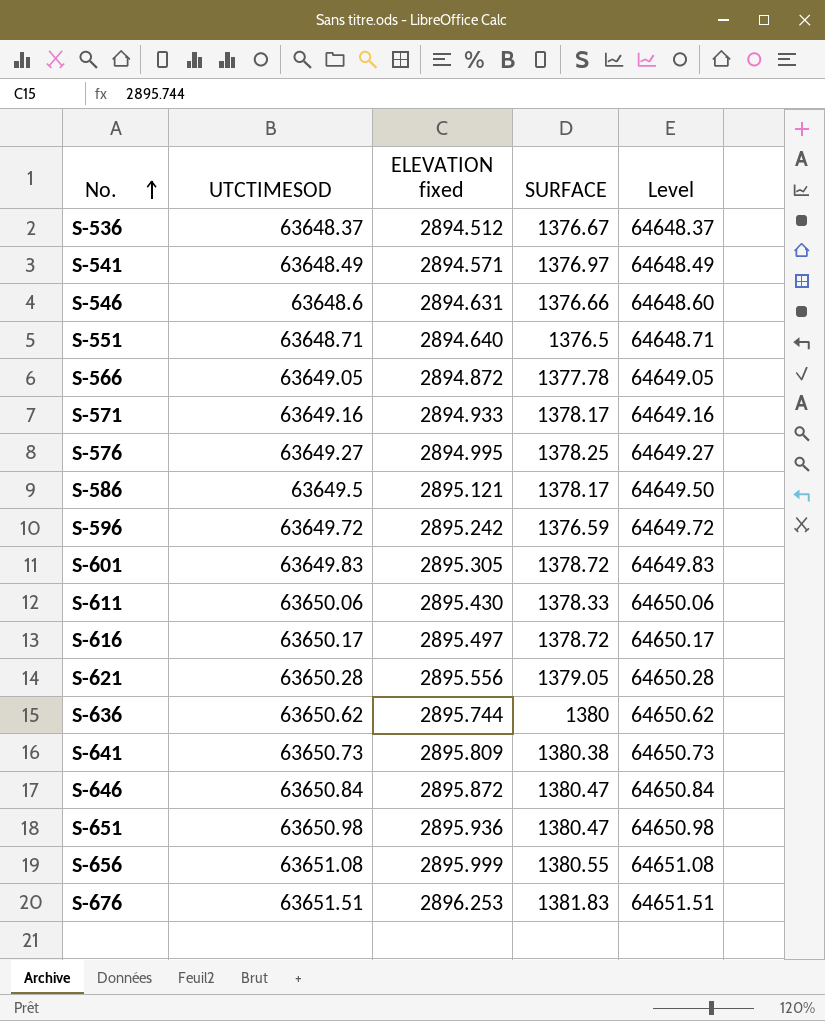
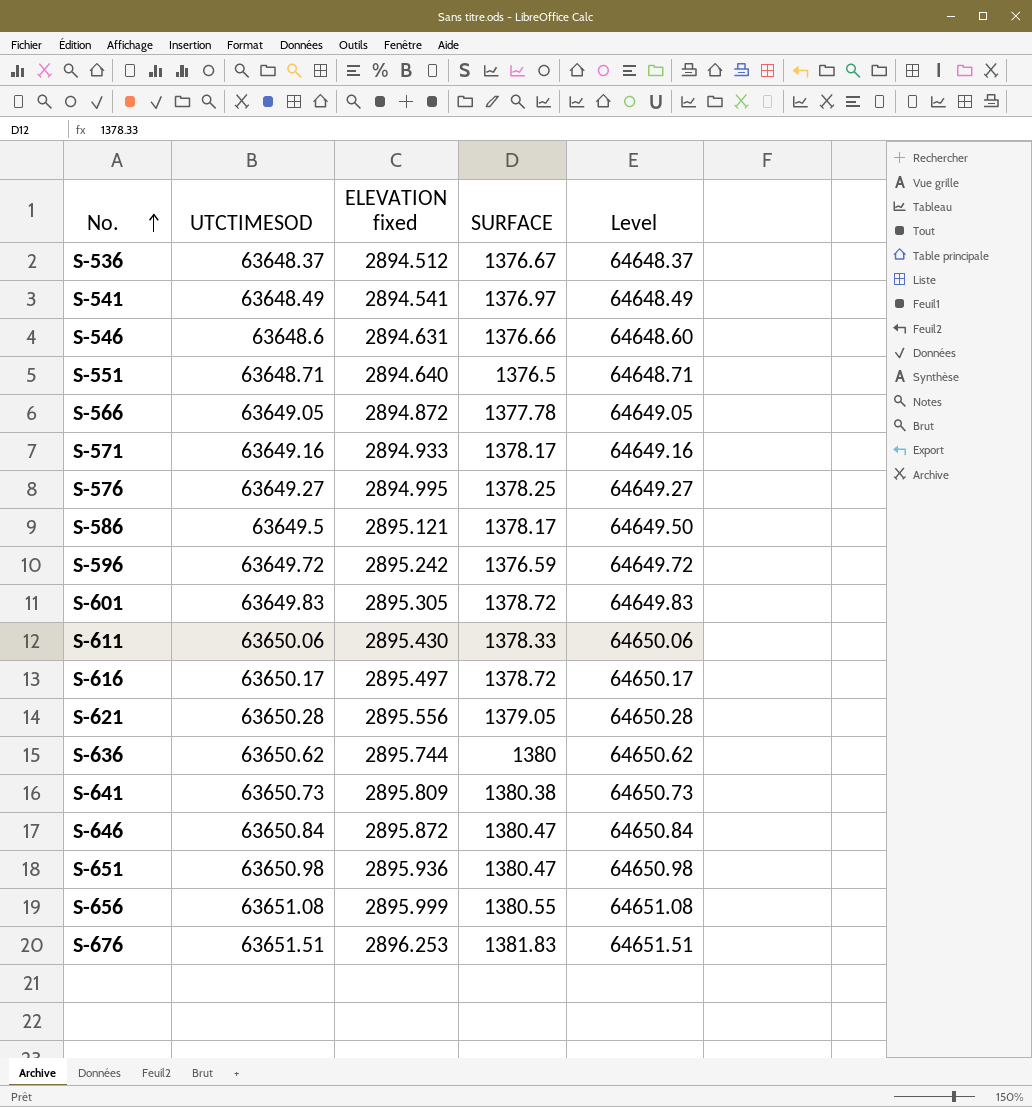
S-541 | ELEVATION fixed: 2894.571 -> 2894.541

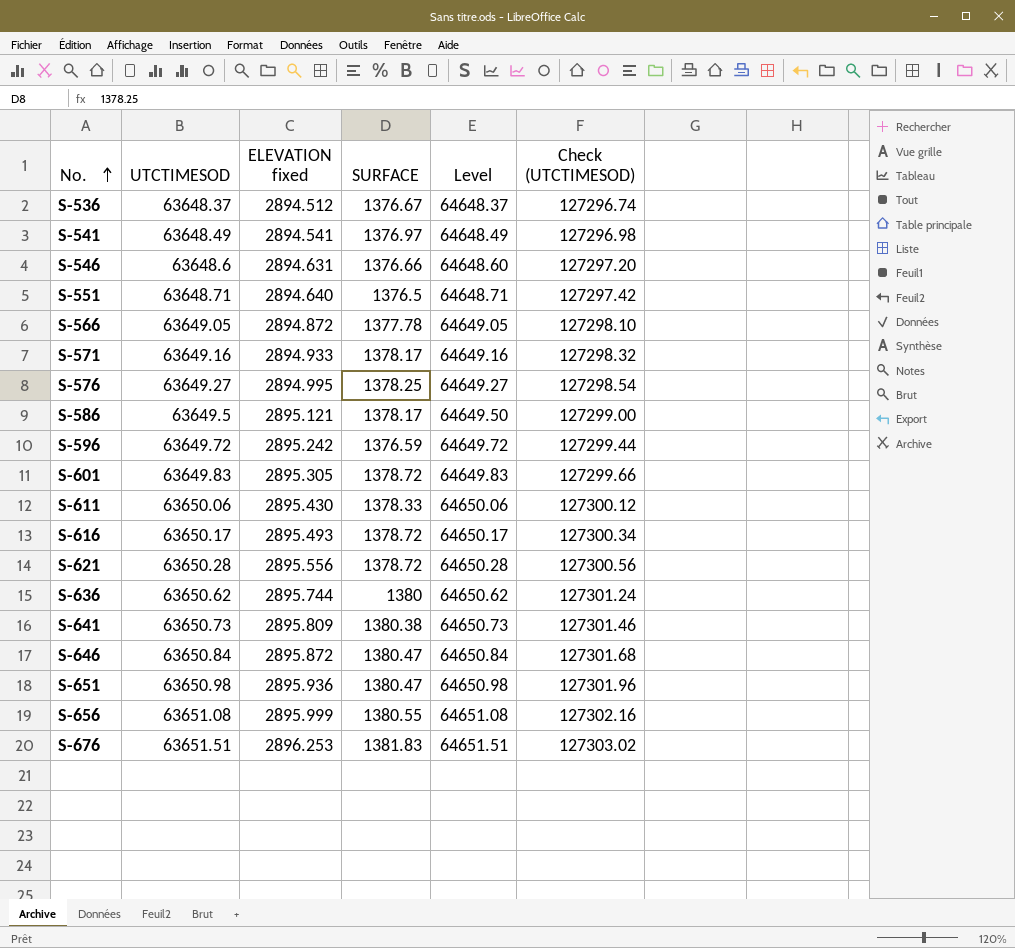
column Check (UTCTIMESOD) | formula: none -> [UTCTIMESOD] * 2
S-616 | ELEVATION fixed: 2895.497 -> 2895.493
S-621 | SURFACE: 1379.05 -> 1378.72

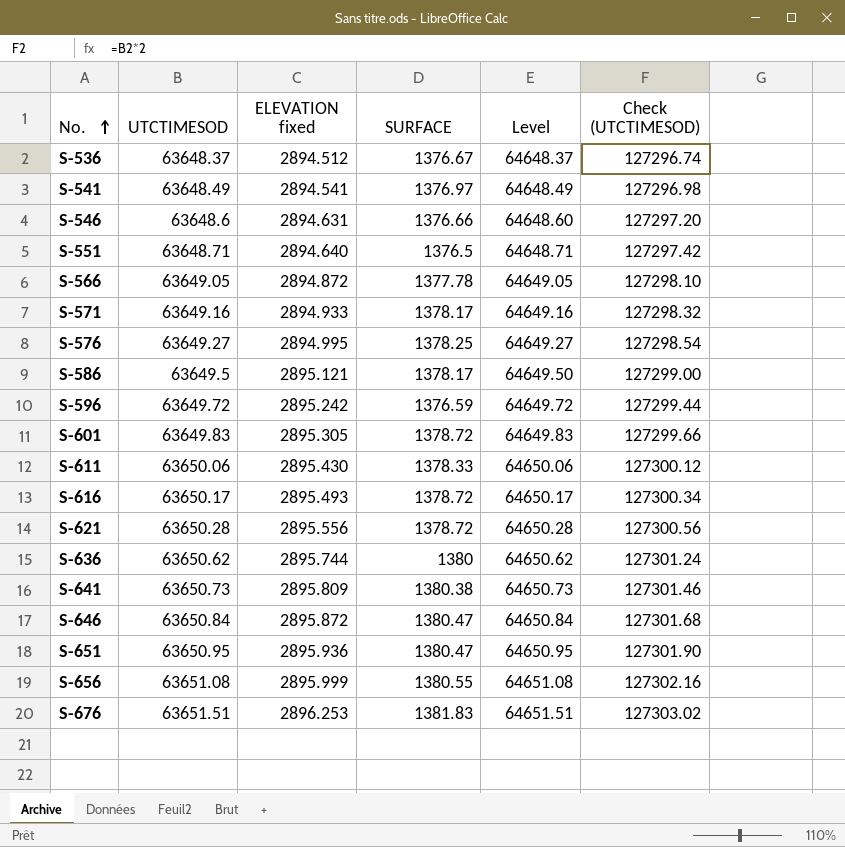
S-651 | UTCTIMESOD: 63650.98 -> 63650.95
S-651 | Level: 64650.98 -> 64650.95
S-651 | Check (UTCTIMESOD): 127301.96 -> 127301.90

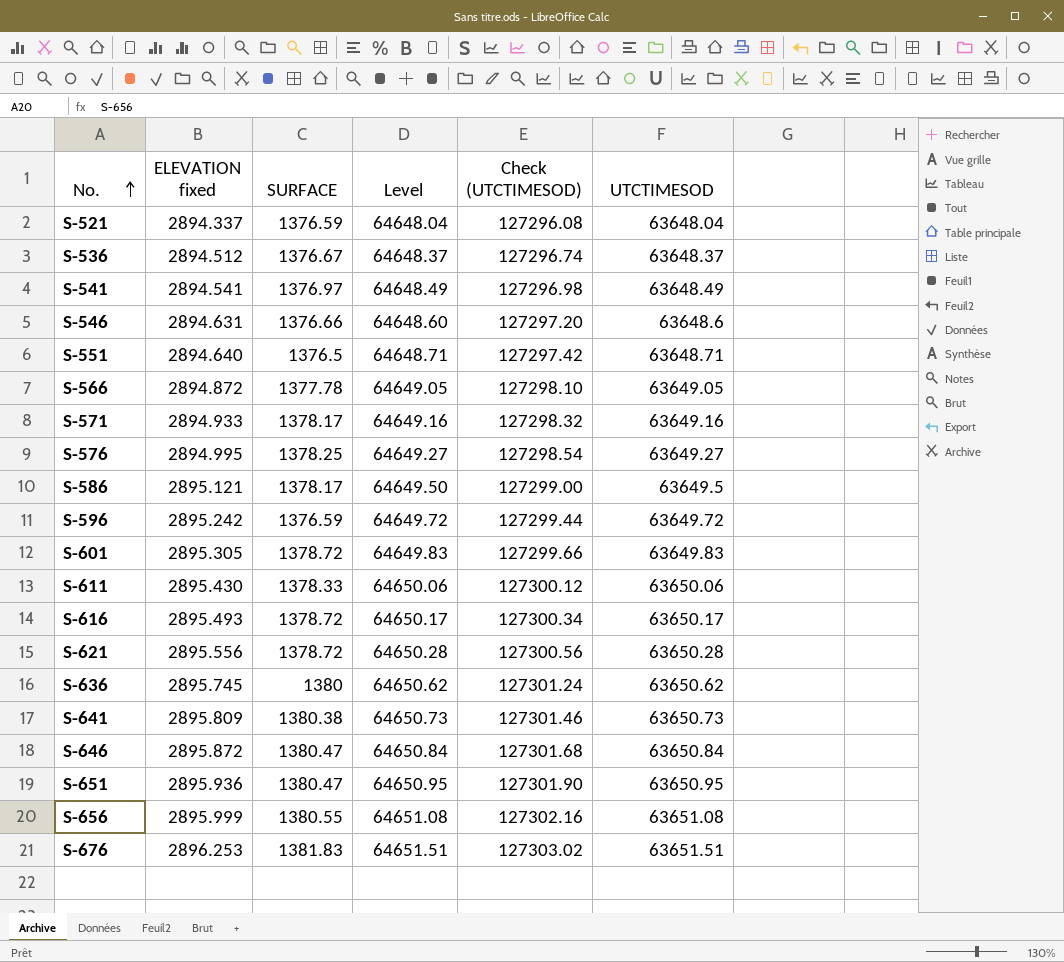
column UTCTIMESOD | position: 2 -> 6
row S-521: none -> 2894.337 | 1376.59 | 64648.04 | 127296.08 | 63648.04
S-636 | ELEVATION fixed: 2895.744 -> 2895.745

